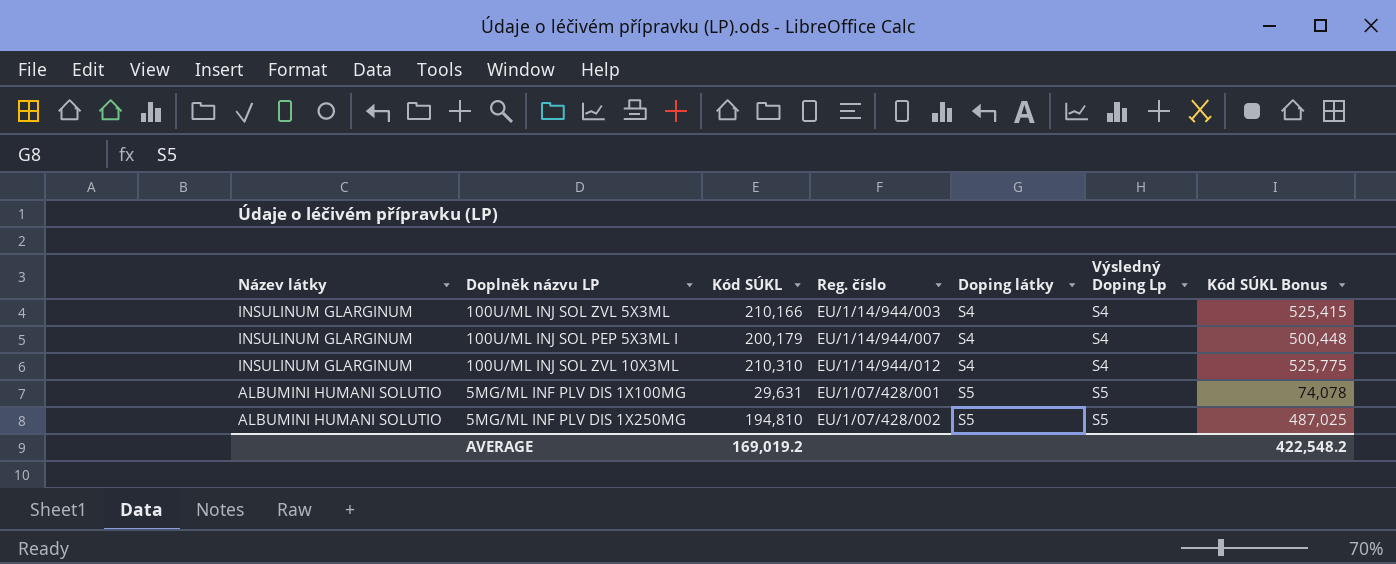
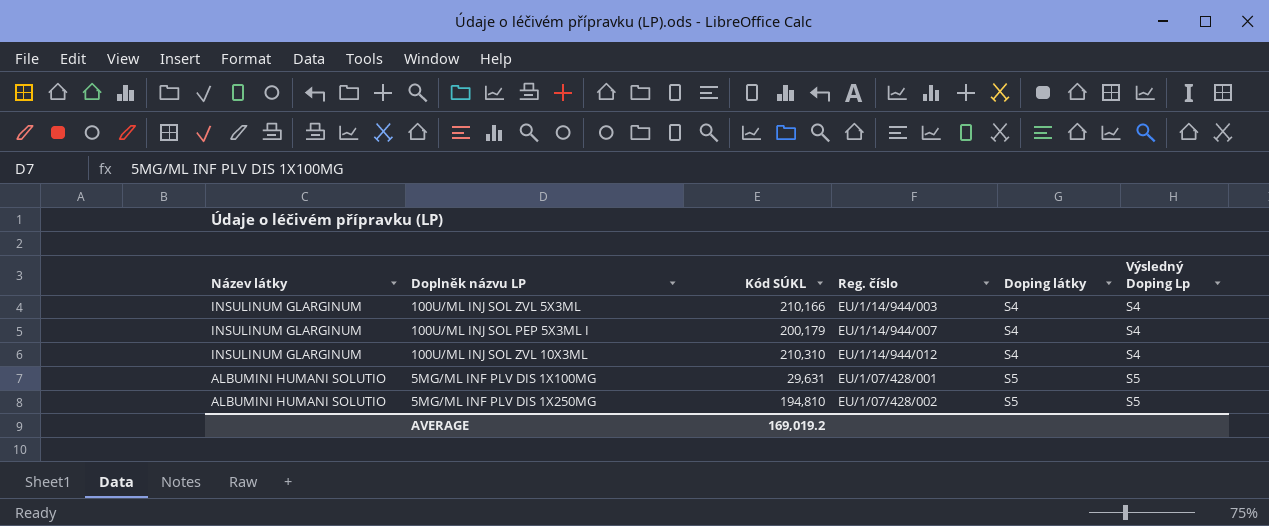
column Kód SÚKL Bonus | formula: [Kód SÚKL] * 2.5 -> none

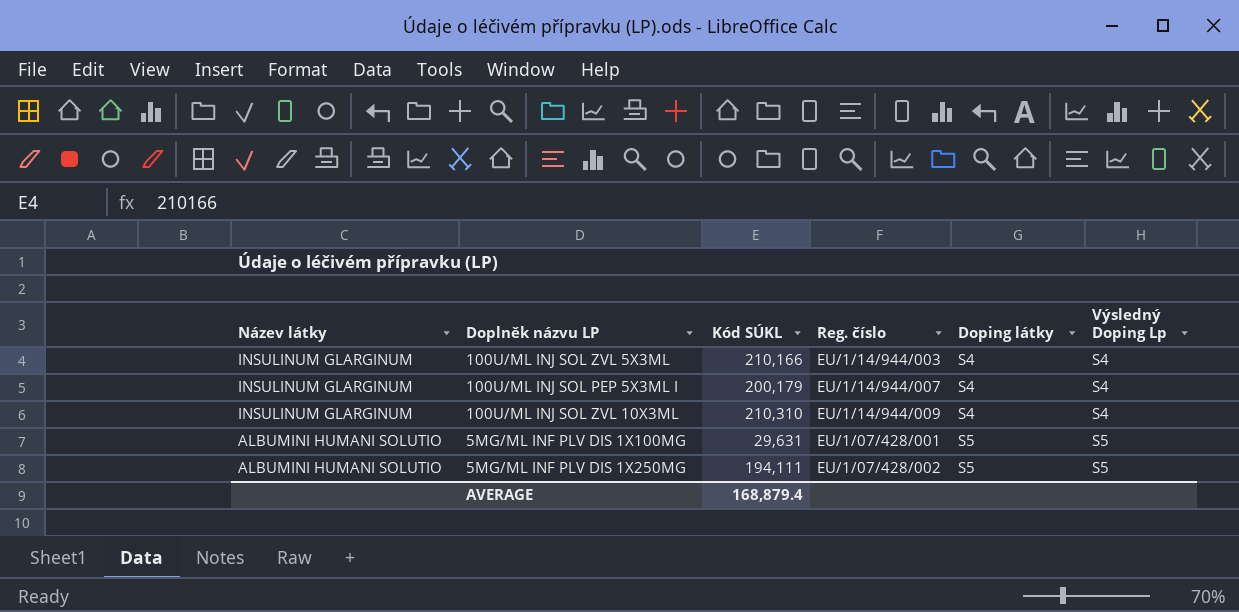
100U/ML INJ SOL ZVL 10X3ML | Reg. číslo: EU/1/14/944/012 -> EU/1/14/944/009
5MG/ML INF PLV DIS 1X250MG | Kód SÚKL: 194,810 -> 194,111
AVERAGE | Kód SÚKL: 169,019.2 -> 168,879.4

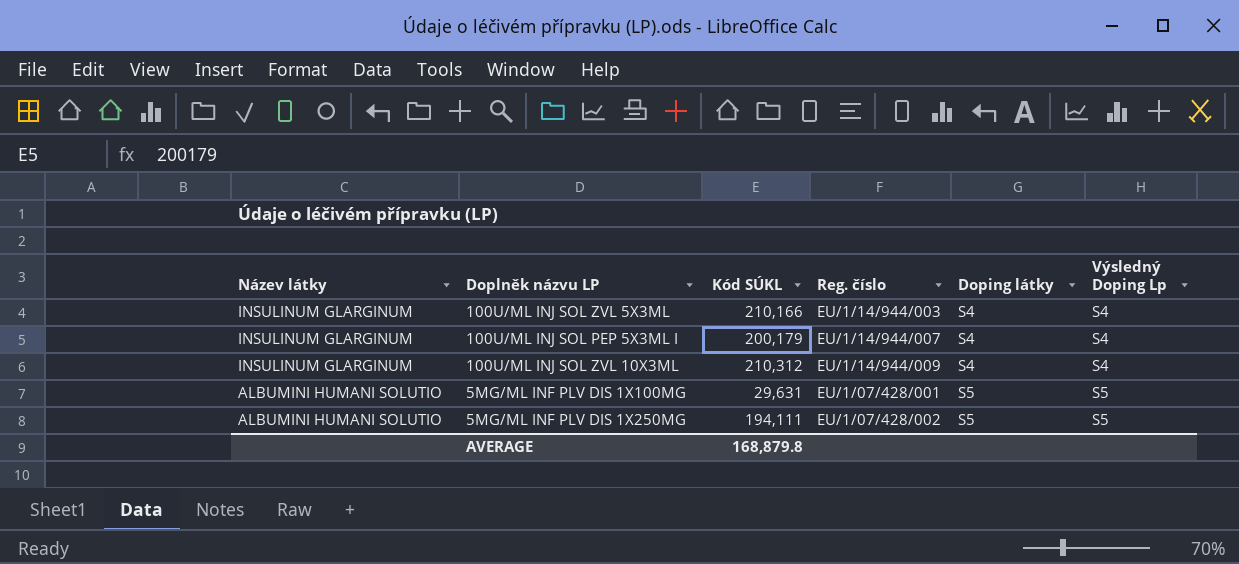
100U/ML INJ SOL ZVL 10X3ML | Kód SÚKL: 210,310 -> 210,312
AVERAGE | Kód SÚKL: 168,879.4 -> 168,879.8

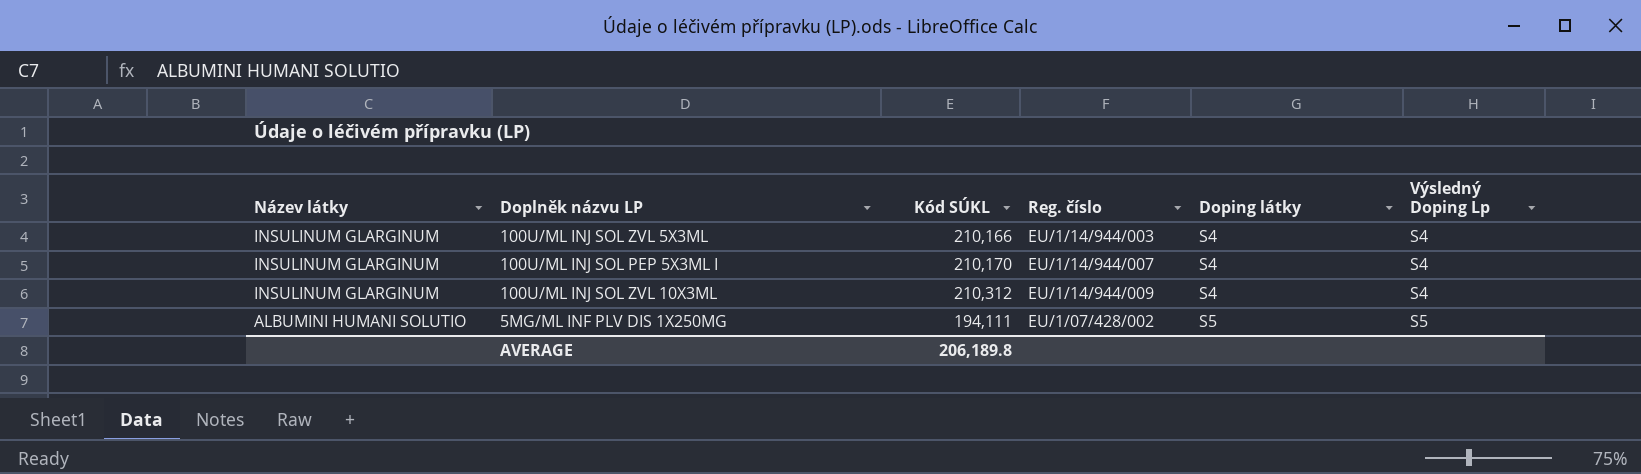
row 5MG/ML INF PLV DIS 1X100MG: ALBUMINI HUMANI SOLUTIO | 29,631 | EU/1/07/428/001 | S5 | S5 -> none
100U/ML INJ SOL PEP 5X3ML I | Kód SÚKL: 200,179 -> 210,170
AVERAGE | Kód SÚKL: 168,879.8 -> 206,189.8

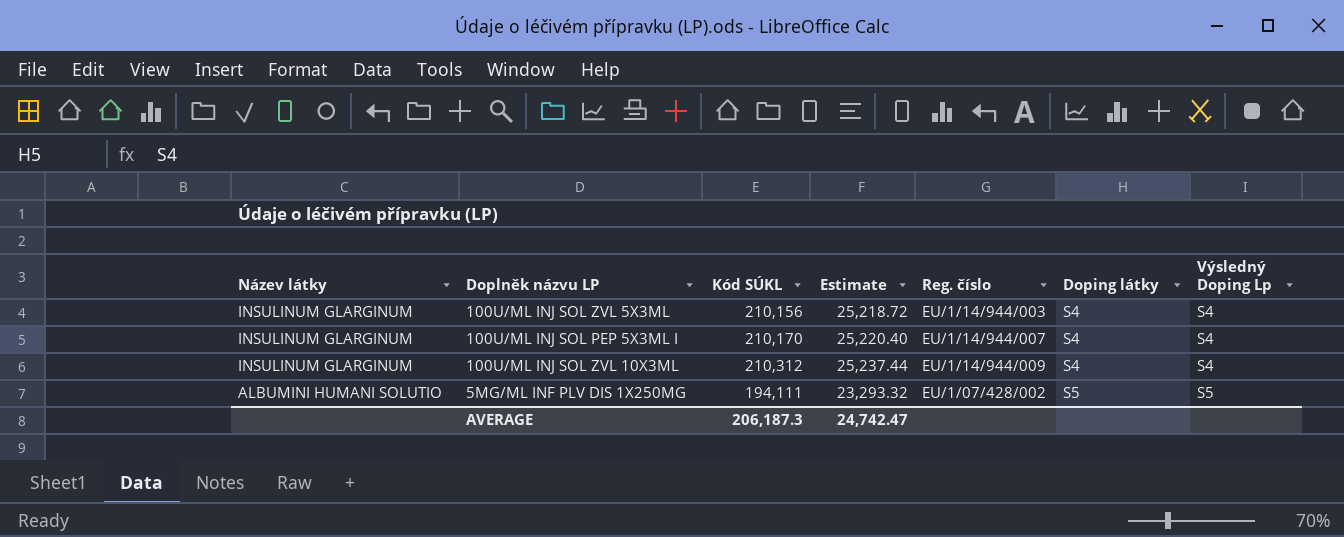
column Estimate | formula: none -> [Kód SÚKL] * 0.12
100U/ML INJ SOL ZVL 5X3ML | Kód SÚKL: 210,166 -> 210,156
AVERAGE | Kód SÚKL: 206,189.8 -> 206,187.3

